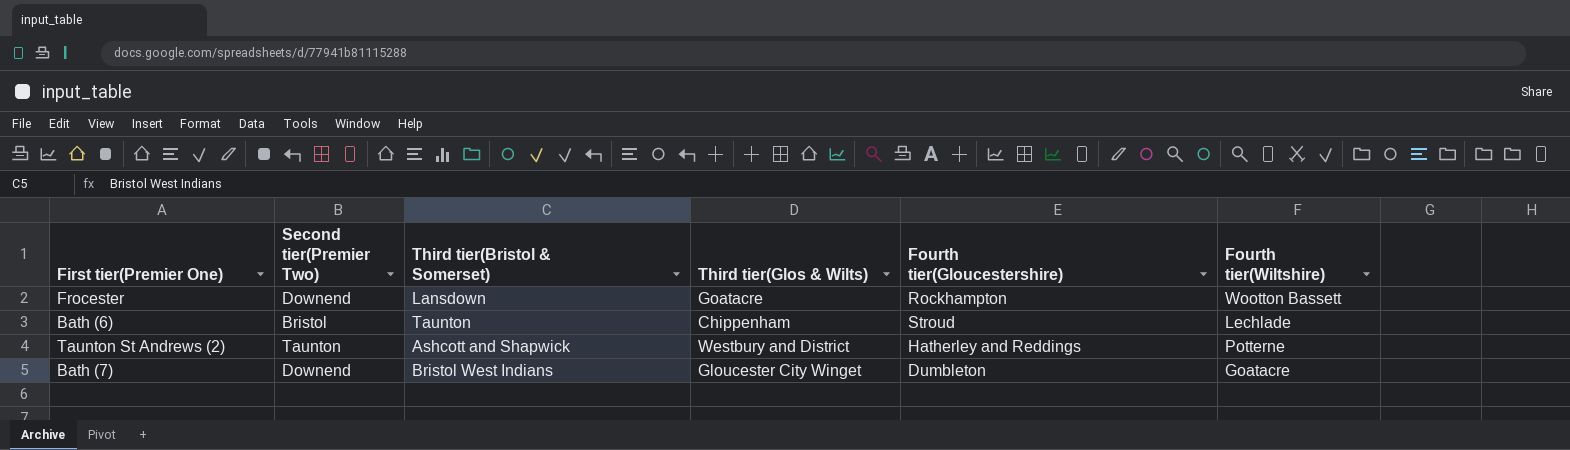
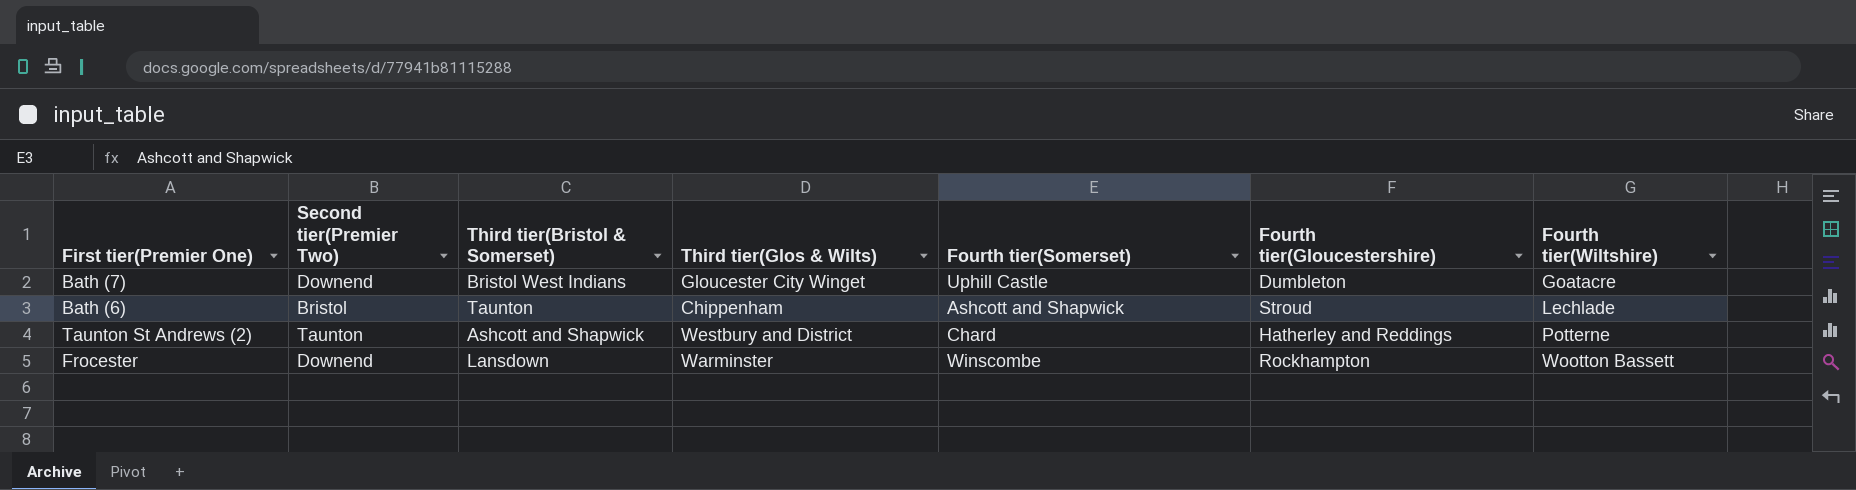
row order: none -> Fourth tier(Wiltshire) ascending
column Fourth tier(Somerset) | position: none -> 5
Frocester | Third tier(Glos & Wilts): Goatacre -> Warminster

